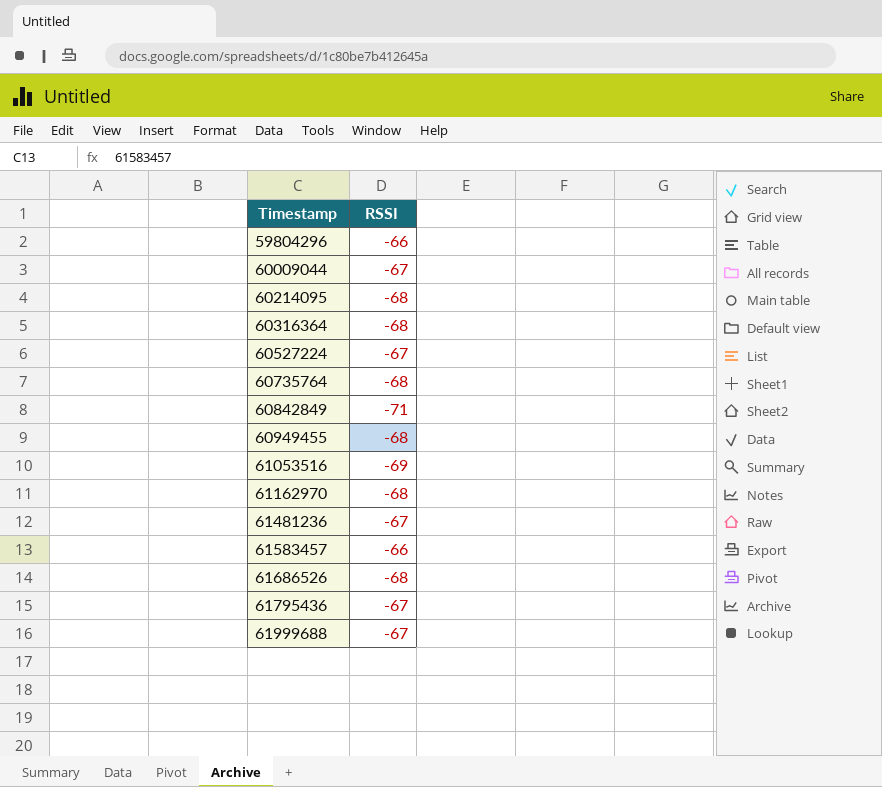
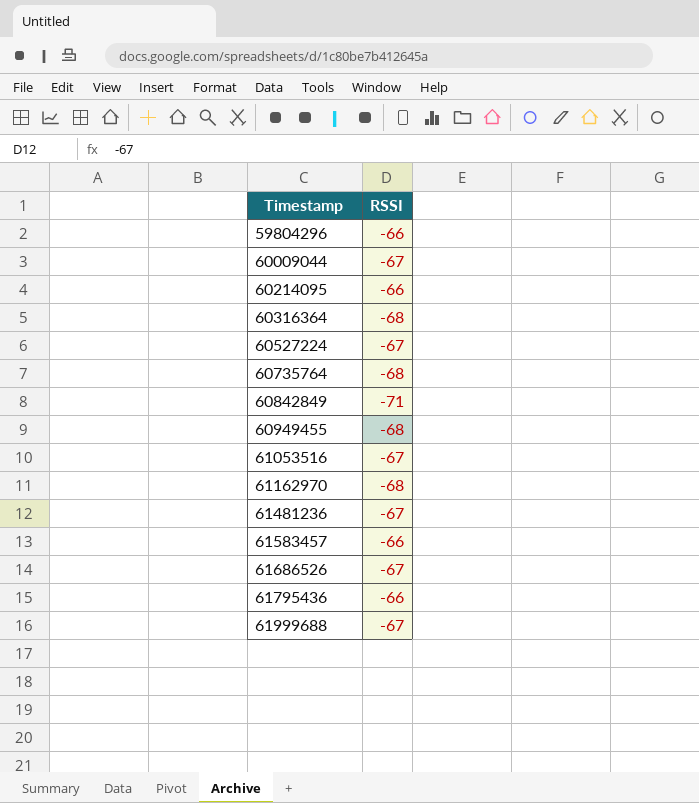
60214095 | RSSI: -68 -> -66
61053516 | RSSI: -69 -> -67
61686526 | RSSI: -68 -> -67
61795436 | RSSI: -67 -> -66

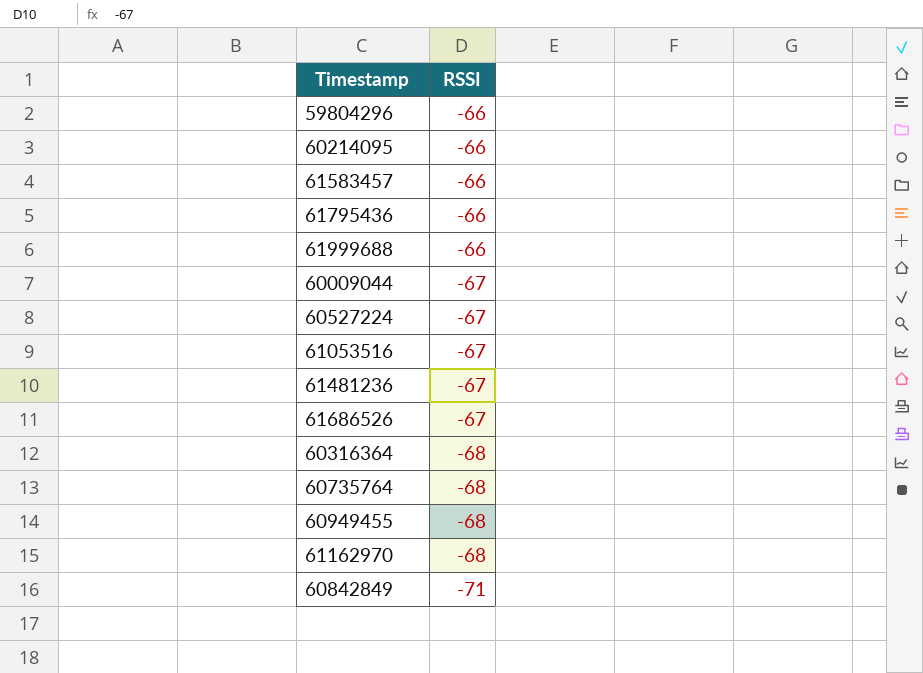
row order: Timestamp ascending -> RSSI descending
61999688 | RSSI: -67 -> -66

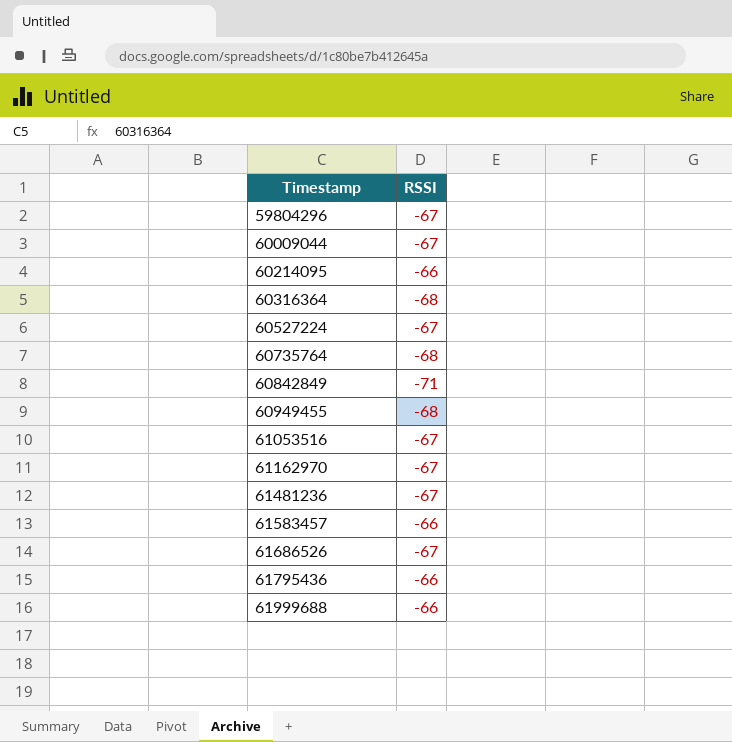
row order: RSSI descending -> Timestamp ascending
59804296 | RSSI: -66 -> -67
61162970 | RSSI: -68 -> -67

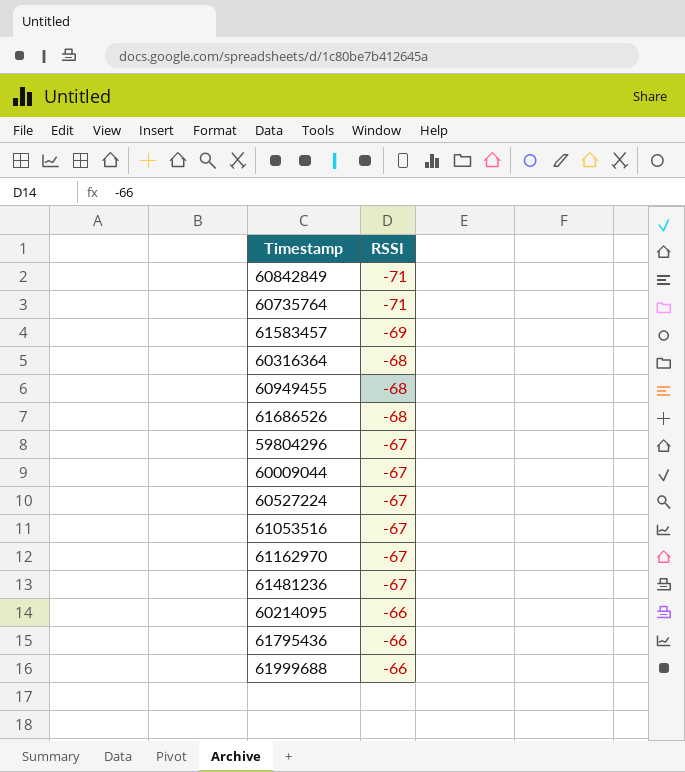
row order: Timestamp ascending -> RSSI ascending
60735764 | RSSI: -68 -> -71
61583457 | RSSI: -66 -> -69
61686526 | RSSI: -67 -> -68

